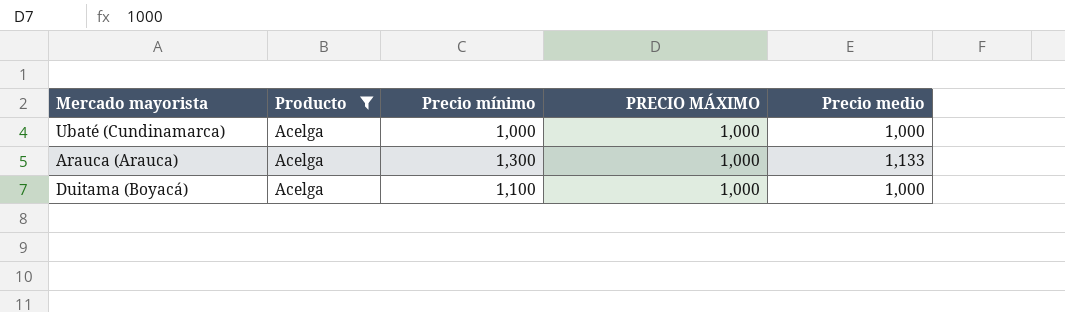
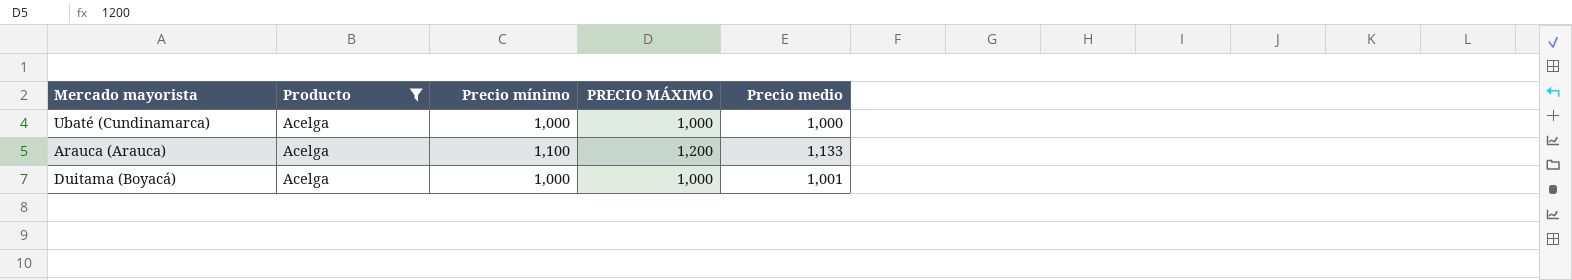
Arauca (Arauca) | Precio mínimo: 1,300 -> 1,100
Arauca (Arauca) | PRECIO MÁXIMO: 1,000 -> 1,200
Duitama (Boyacá) | Precio mínimo: 1,100 -> 1,000
Duitama (Boyacá) | Precio medio: 1,000 -> 1,001

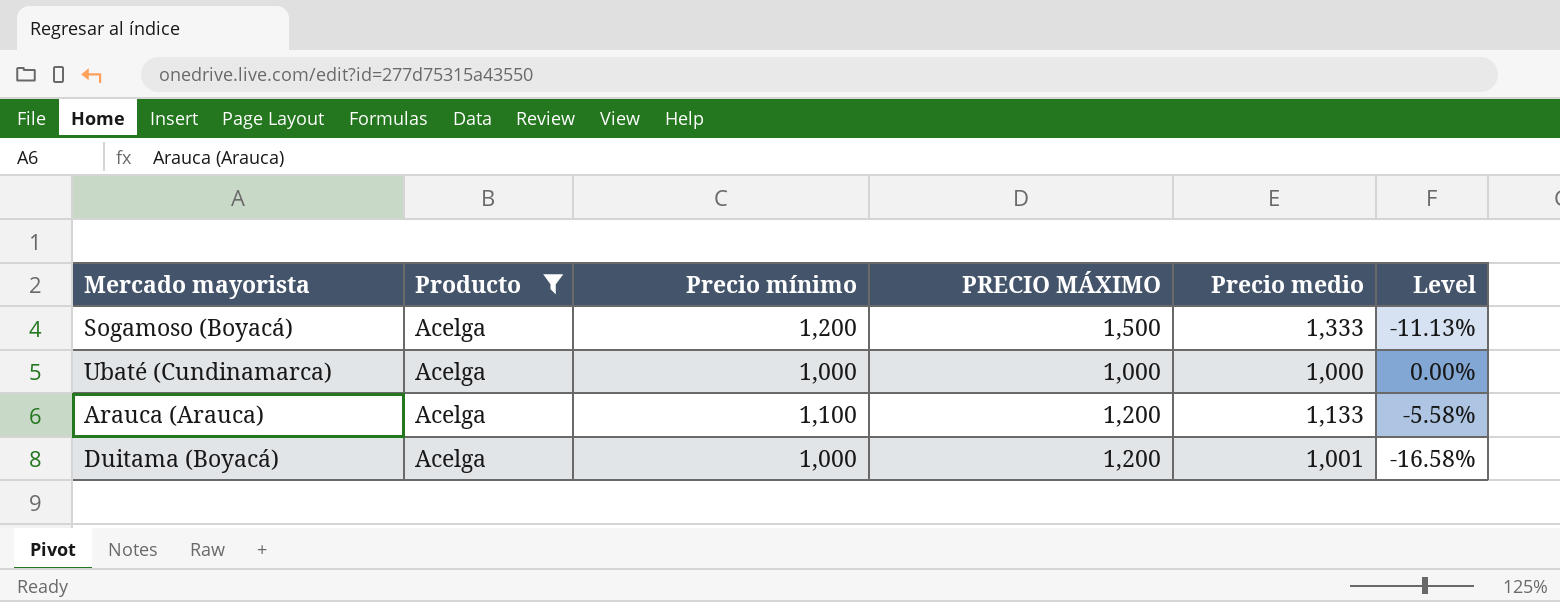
column Level | formula: none -> ([Precio medio] - [PRECIO MÁXIMO]) / [PRECIO MÁXIMO]
row Sogamoso (Boyacá): none -> Acelga | 1,200 | 1,500 | 1,333 | -11.13%
Duitama (Boyacá) | PRECIO MÁXIMO: 1,000 -> 1,200

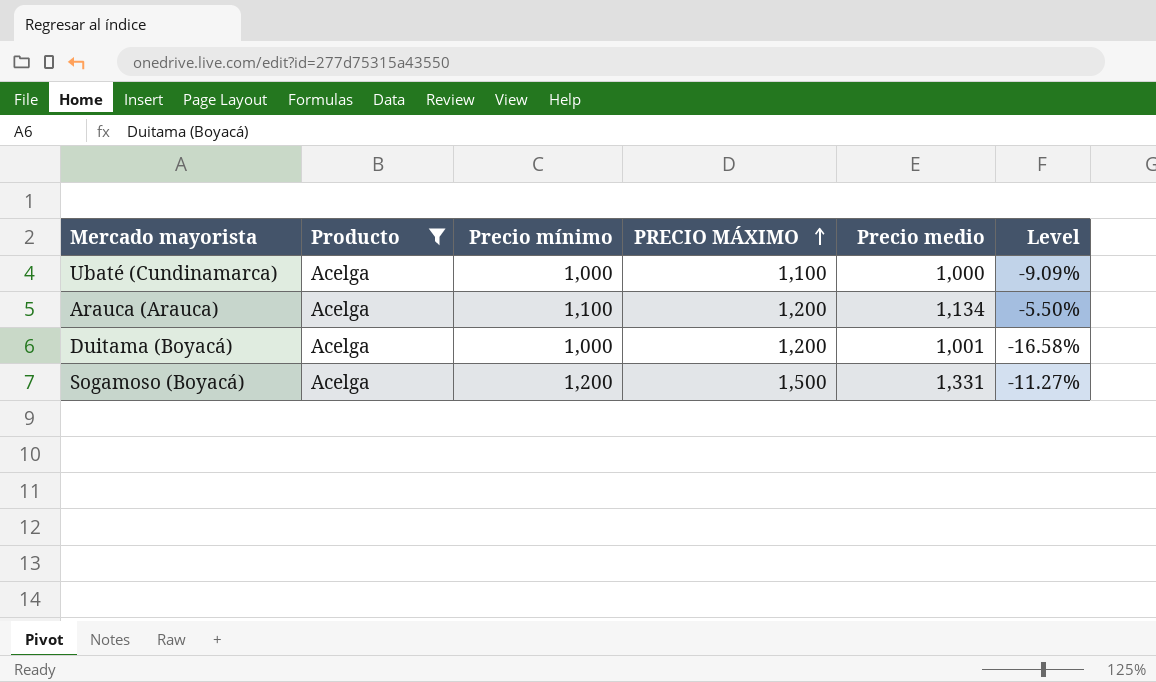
row order: none -> PRECIO MÁXIMO ascending
Ubaté (Cundinamarca) | PRECIO MÁXIMO: 1,000 -> 1,100
Ubaté (Cundinamarca) | Level: 0.00% -> -9.09%
Arauca (Arauca) | Precio medio: 1,133 -> 1,134
Arauca (Arauca) | Level: -5.58% -> -5.50%
Sogamoso (Boyacá) | Precio medio: 1,333 -> 1,331
Sogamoso (Boyacá) | Level: -11.13% -> -11.27%

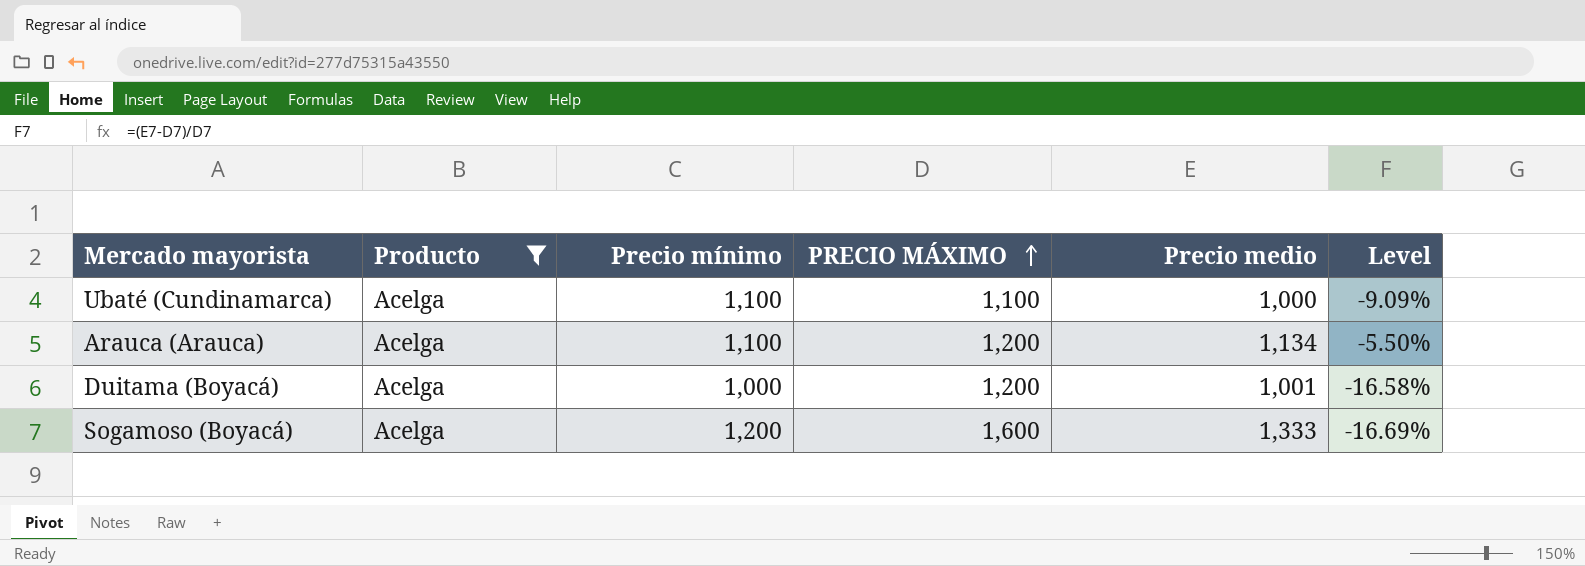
Ubaté (Cundinamarca) | Precio mínimo: 1,000 -> 1,100
Sogamoso (Boyacá) | PRECIO MÁXIMO: 1,500 -> 1,600
Sogamoso (Boyacá) | Precio medio: 1,331 -> 1,333
Sogamoso (Boyacá) | Level: -11.27% -> -16.69%

